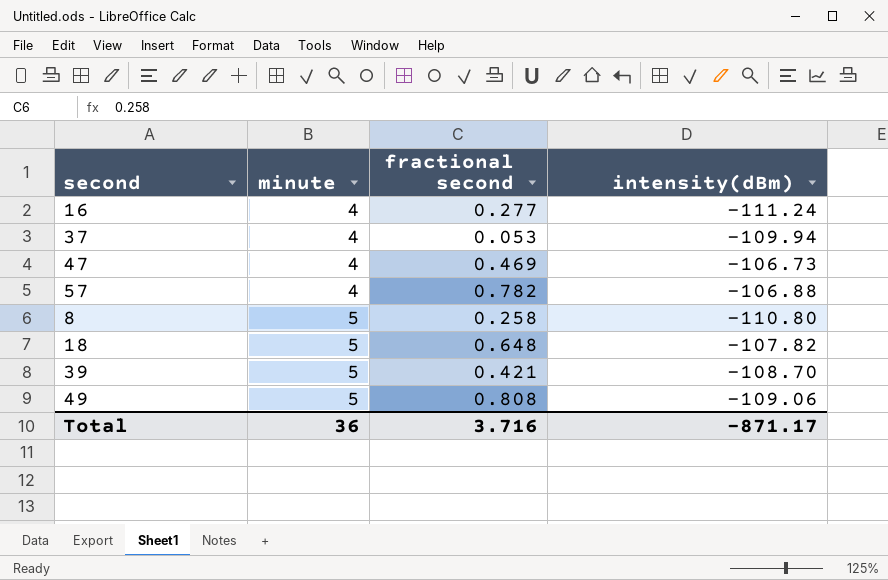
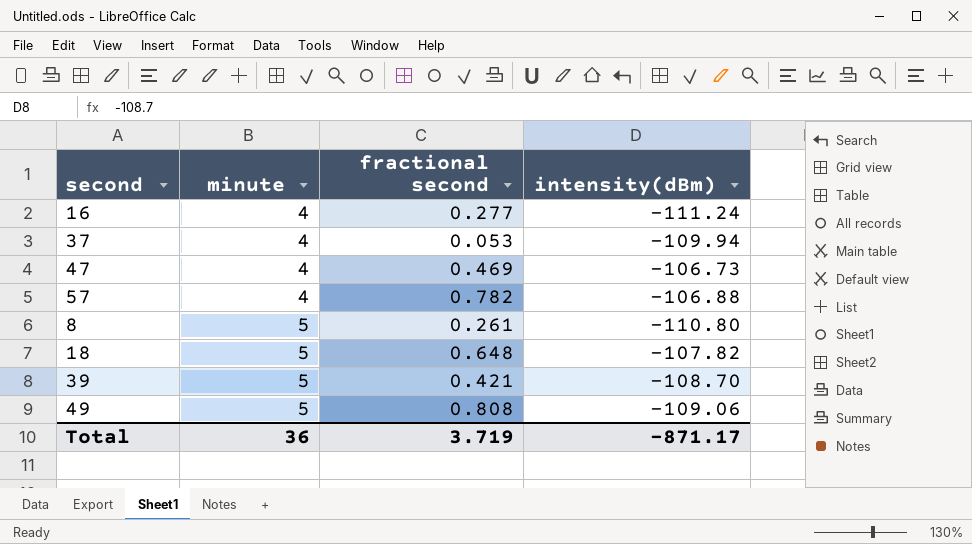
8 | fractional second: 0.258 -> 0.261
Total | fractional second: 3.716 -> 3.719

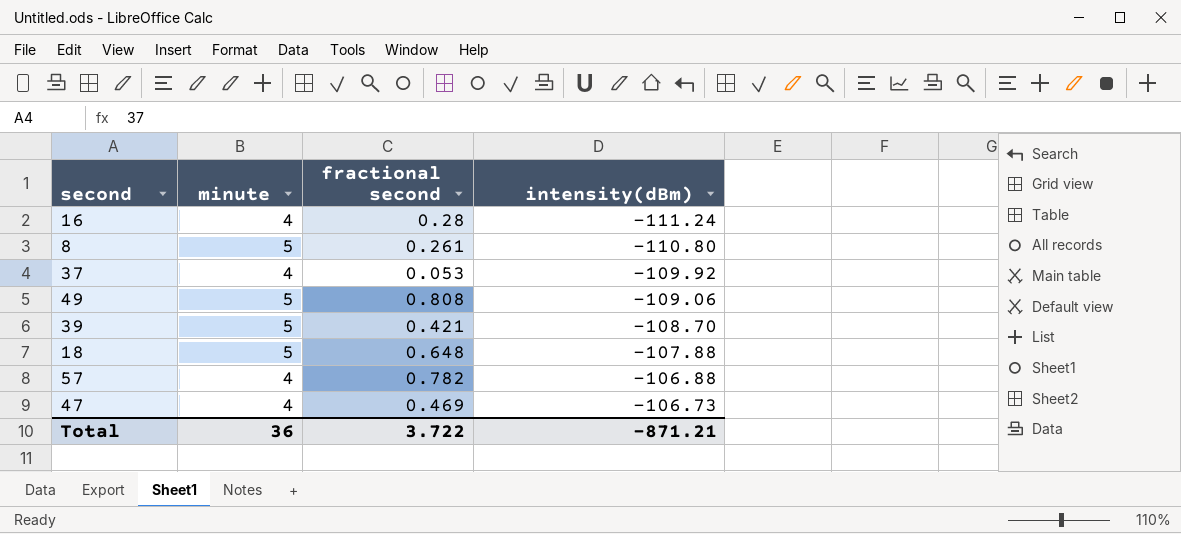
row order: minute ascending -> intensity(dBm) ascending
16 | fractional second: 0.277 -> 0.28
37 | intensity(dBm): -109.94 -> -109.92
18 | intensity(dBm): -107.82 -> -107.88
Total | fractional second: 3.719 -> 3.722
Total | intensity(dBm): -871.17 -> -871.21

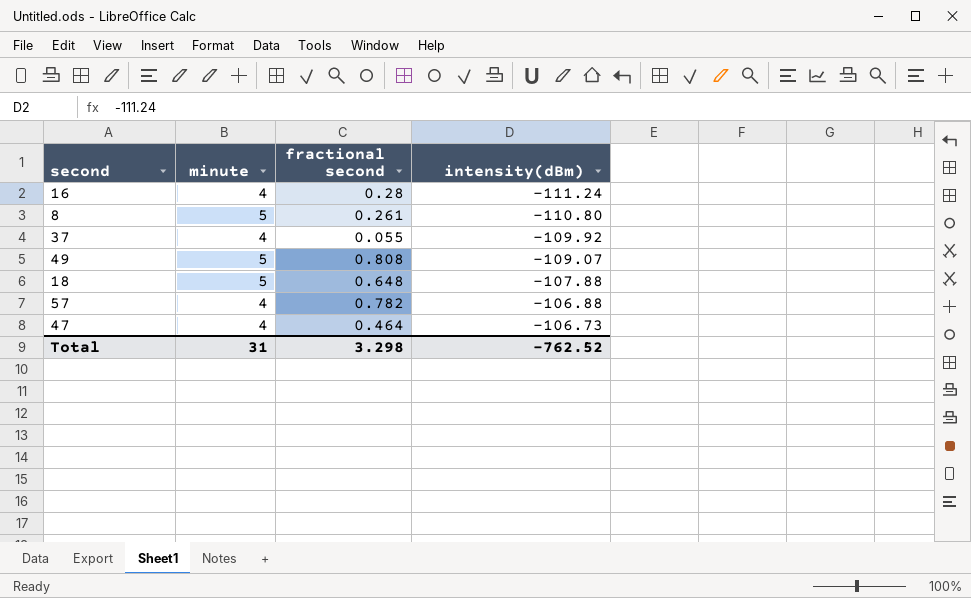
row 39: 5 | 0.421 | -108.70 -> none
37 | fractional second: 0.053 -> 0.055
49 | intensity(dBm): -109.06 -> -109.07
47 | fractional second: 0.469 -> 0.464
Total | minute: 36 -> 31
Total | fractional second: 3.722 -> 3.298
Total | intensity(dBm): -871.21 -> -762.52

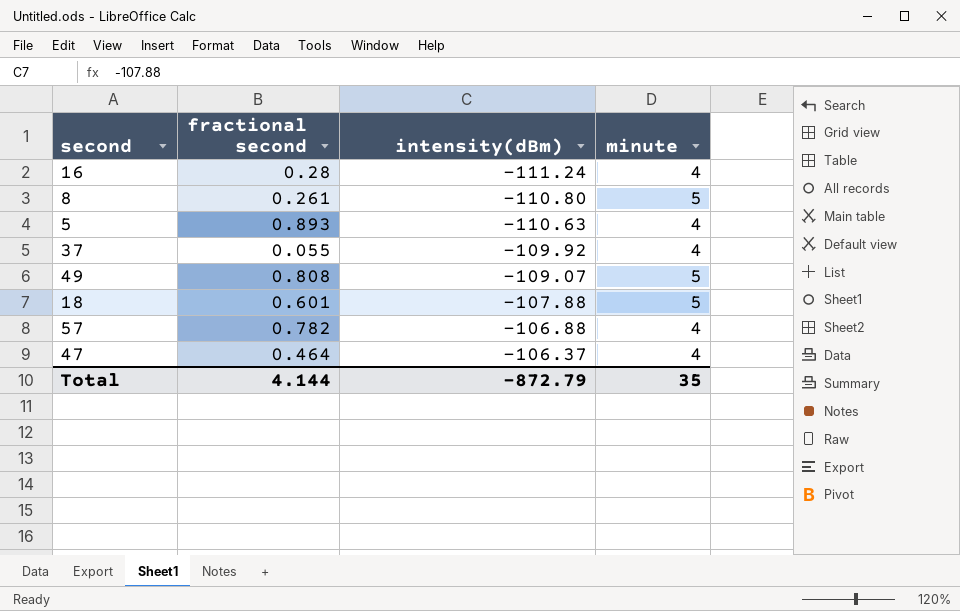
column minute | position: 2 -> 4
row 5: none -> 0.893 | -110.63 | 4
18 | fractional second: 0.648 -> 0.601
47 | intensity(dBm): -106.73 -> -106.37
Total | fractional second: 3.298 -> 4.144
Total | intensity(dBm): -762.52 -> -872.79
Total | minute: 31 -> 35

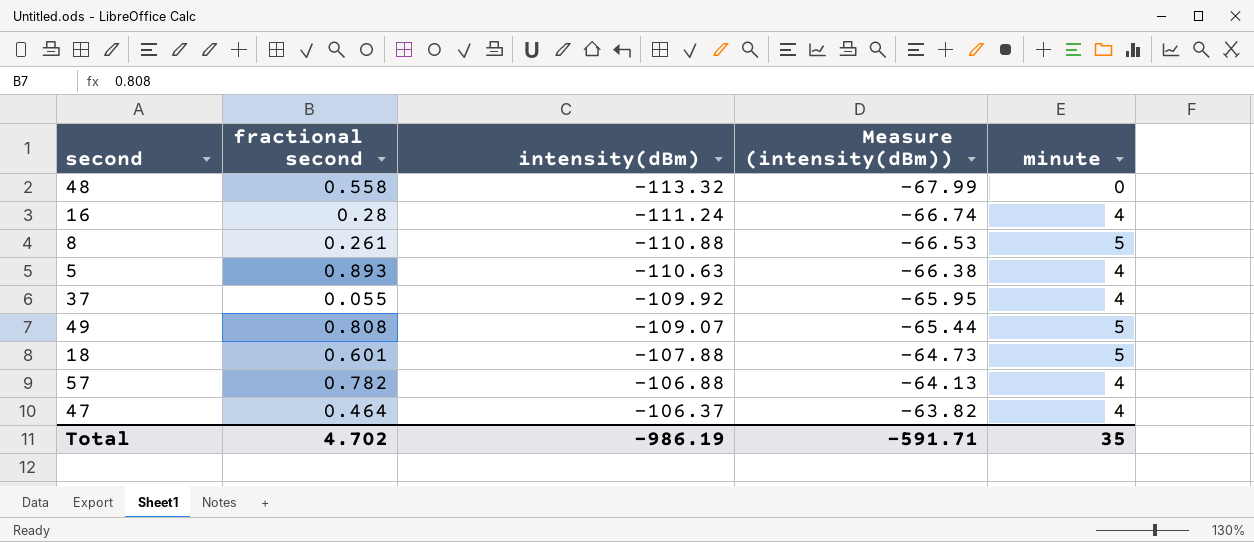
column Measure (intensity(dBm)) | formula: none -> [intensity(dBm)] * 0.6
row 48: none -> 0.558 | -113.32 | -67.99 | 0
8 | intensity(dBm): -110.80 -> -110.88
Total | fractional second: 4.144 -> 4.702
Total | intensity(dBm): -872.79 -> -986.19

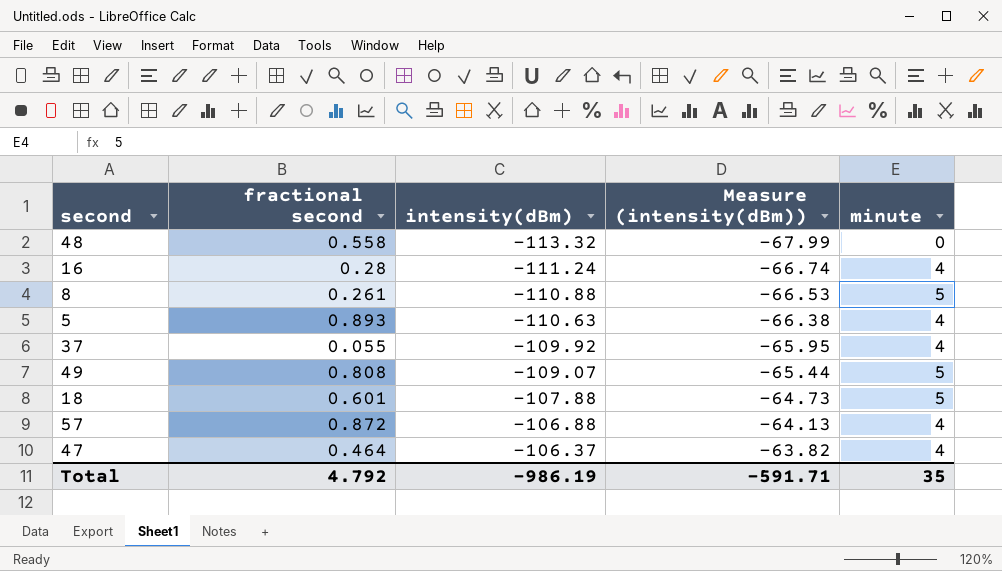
57 | fractional second: 0.782 -> 0.872
Total | fractional second: 4.702 -> 4.792

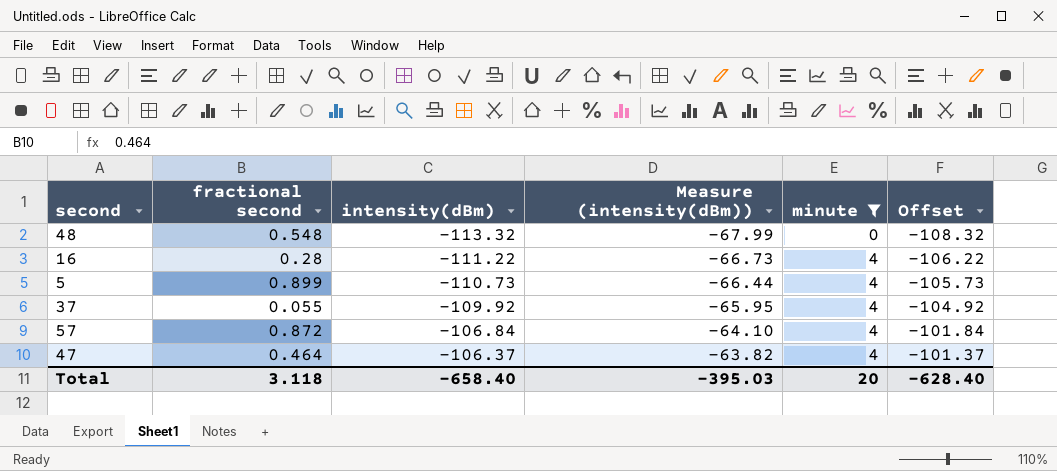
filter: none -> minute != 5
column Offset | formula: none -> [intensity(dBm)] + 5
48 | fractional second: 0.558 -> 0.548
16 | intensity(dBm): -111.24 -> -111.22
16 | Measure (intensity(dBm)): -66.74 -> -66.73
5 | fractional second: 0.893 -> 0.899
5 | intensity(dBm): -110.63 -> -110.73
5 | Measure (intensity(dBm)): -66.38 -> -66.44
57 | intensity(dBm): -106.88 -> -106.84
57 | Measure (intensity(dBm)): -64.13 -> -64.10
Total | fractional second: 4.792 -> 3.118
Total | intensity(dBm): -986.19 -> -658.40
Total | Measure (intensity(dBm)): -591.71 -> -395.03
Total | minute: 35 -> 20

